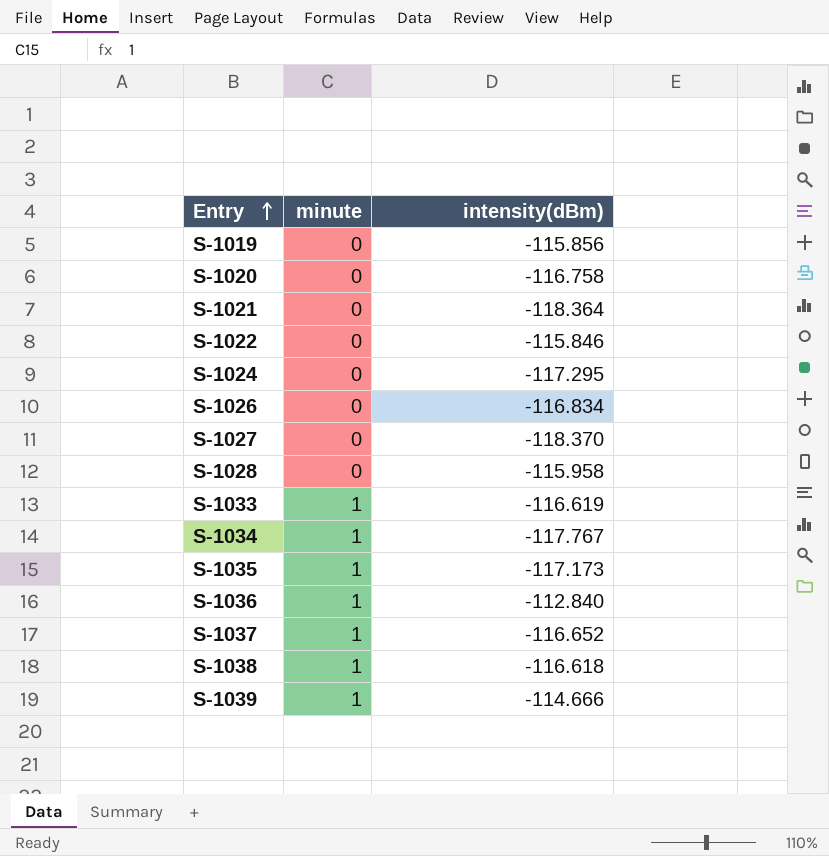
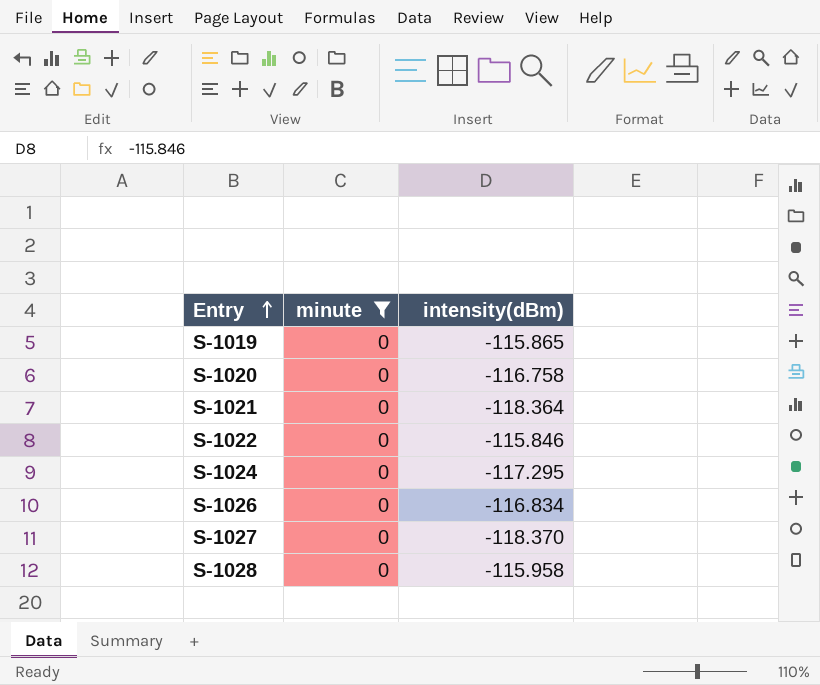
filter: none -> minute = 0
S-1019 | intensity(dBm): -115.856 -> -115.865

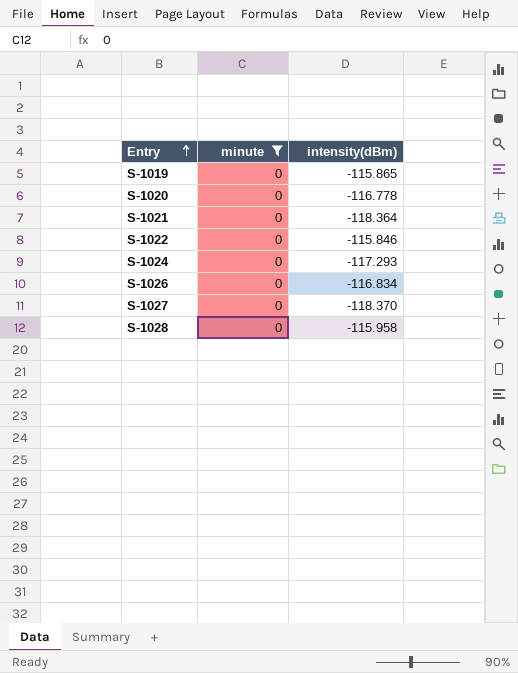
S-1020 | intensity(dBm): -116.758 -> -116.778
S-1024 | intensity(dBm): -117.295 -> -117.293

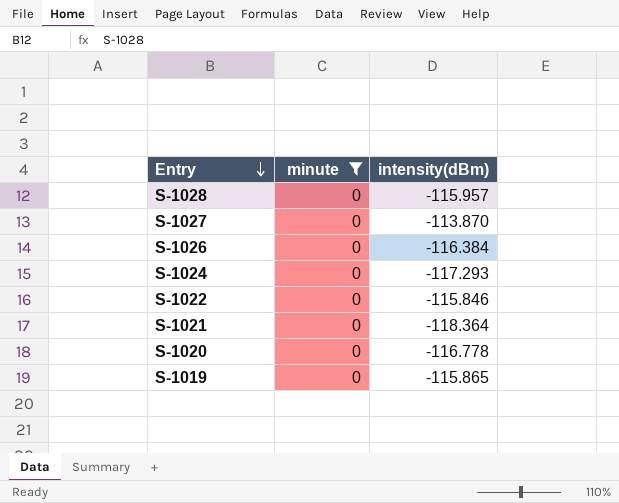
row order: Entry ascending -> Entry descending
S-1028 | intensity(dBm): -115.958 -> -115.957
S-1027 | intensity(dBm): -118.370 -> -113.870
S-1026 | intensity(dBm): -116.834 -> -116.384

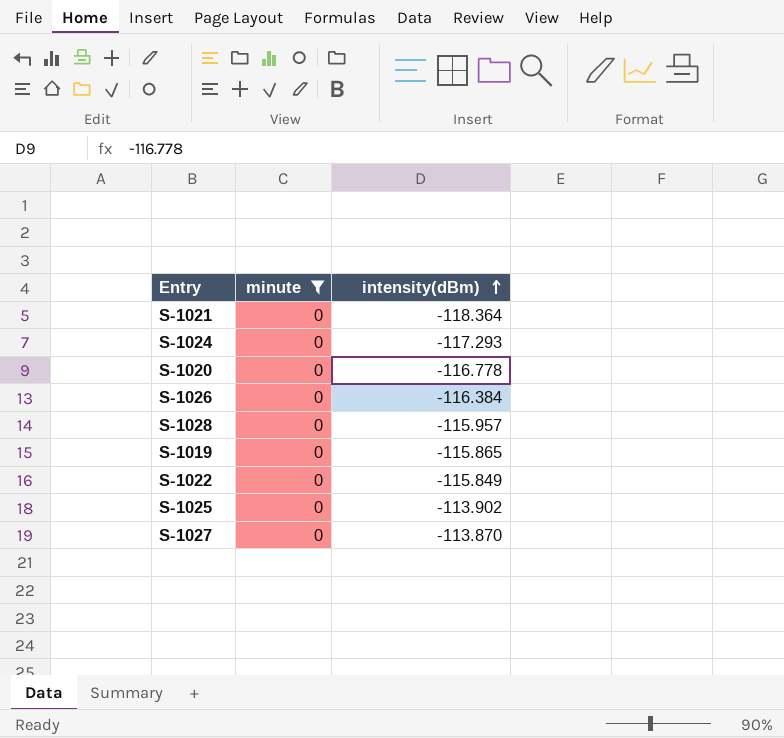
row order: Entry descending -> intensity(dBm) ascending
S-1022 | intensity(dBm): -115.846 -> -115.849
row S-1025: none -> 0 | -113.902

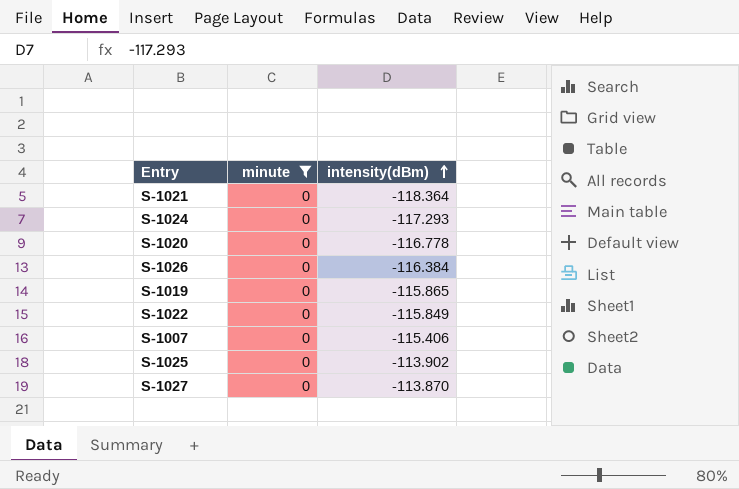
row S-1028: 0 | -115.957 -> none
row S-1007: none -> 0 | -115.406

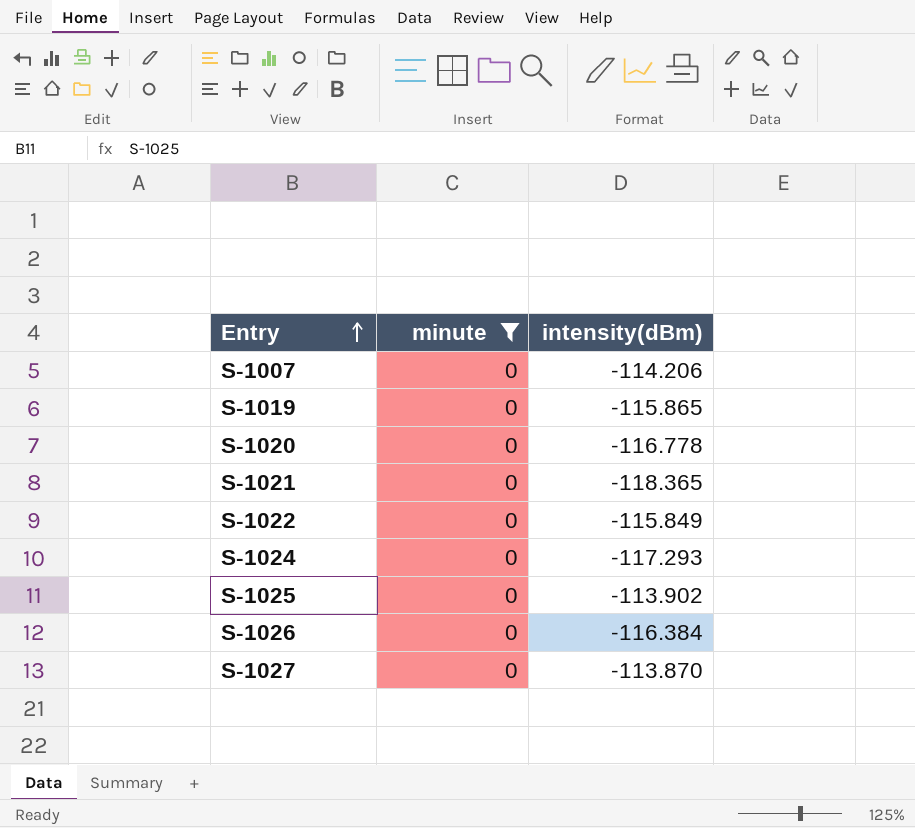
row order: intensity(dBm) ascending -> Entry ascending
S-1007 | intensity(dBm): -115.406 -> -114.206
S-1021 | intensity(dBm): -118.364 -> -118.365

